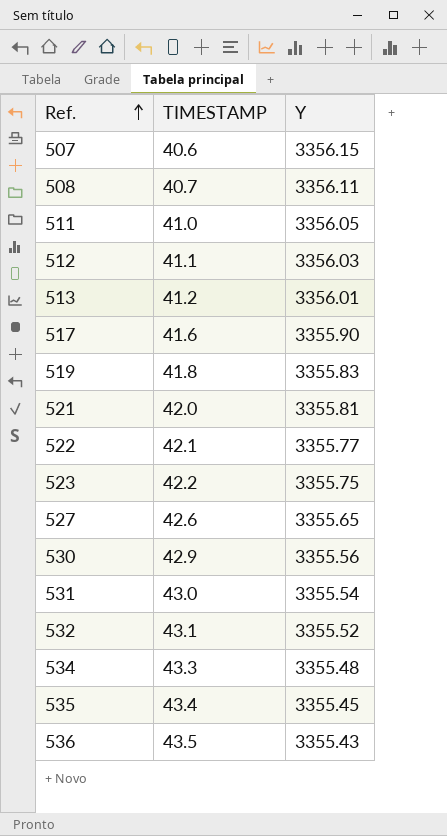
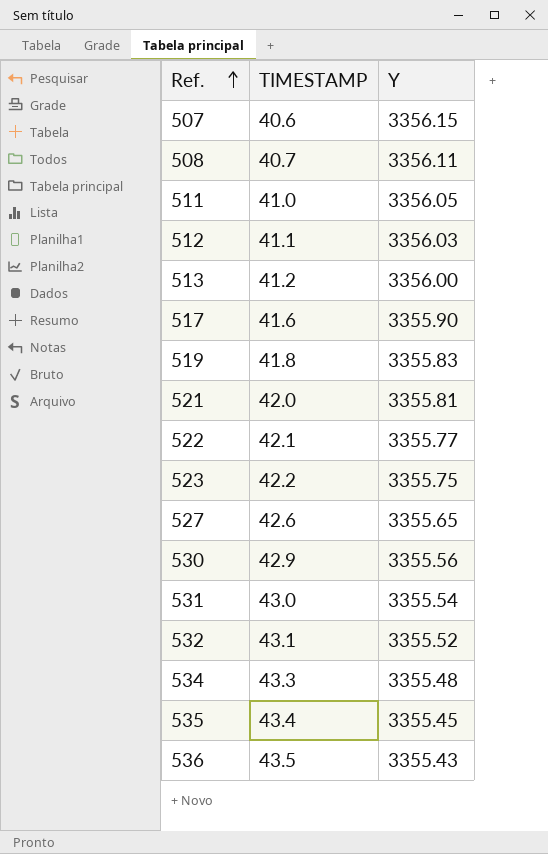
513 | Y: 3356.01 -> 3356.00

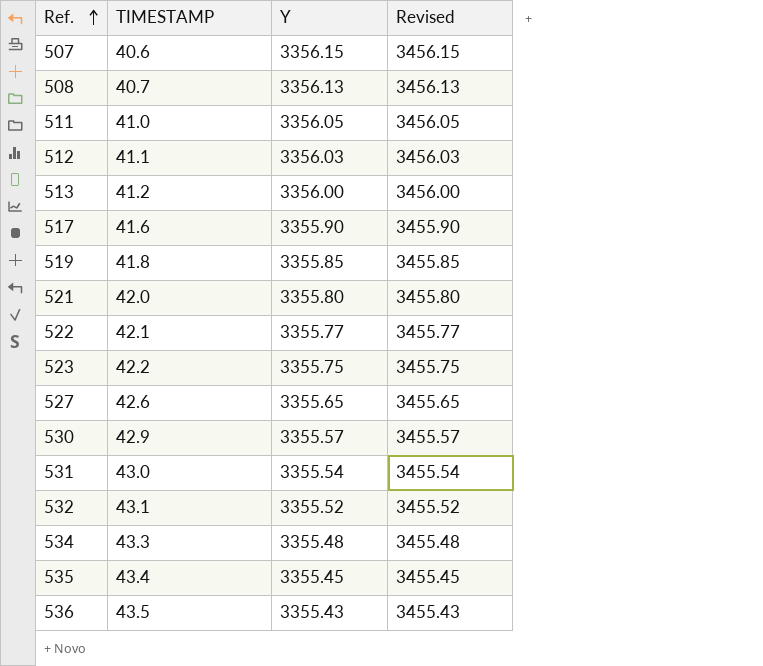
column Revised | formula: none -> [Y] + 100
508 | Y: 3356.11 -> 3356.13
519 | Y: 3355.83 -> 3355.85
521 | Y: 3355.81 -> 3355.80
530 | Y: 3355.56 -> 3355.57

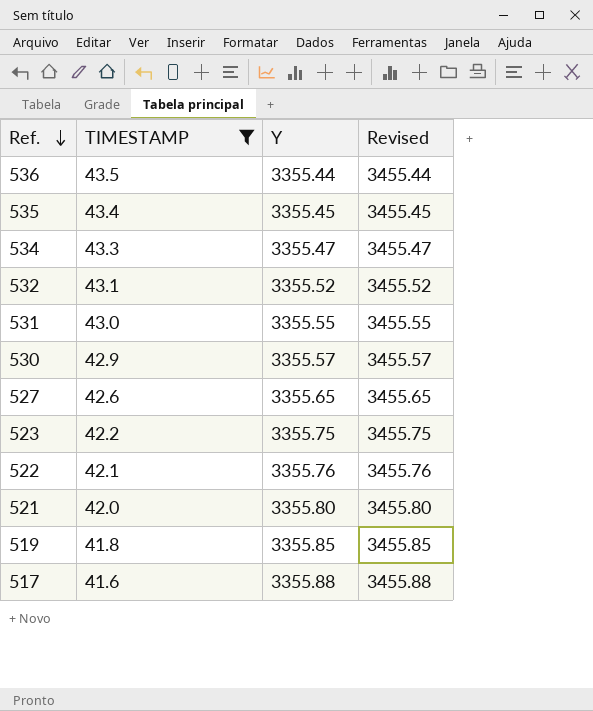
filter: none -> TIMESTAMP >= 41.6
row order: Ref. ascending -> Ref. descending
536 | Y: 3355.43 -> 3355.44
536 | Revised: 3455.43 -> 3455.44
534 | Y: 3355.48 -> 3355.47
534 | Revised: 3455.48 -> 3455.47
531 | Y: 3355.54 -> 3355.55
531 | Revised: 3455.54 -> 3455.55
522 | Y: 3355.77 -> 3355.76
522 | Revised: 3455.77 -> 3455.76
517 | Y: 3355.90 -> 3355.88
517 | Revised: 3455.90 -> 3455.88

